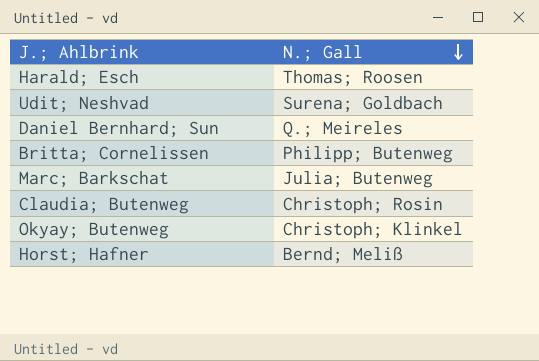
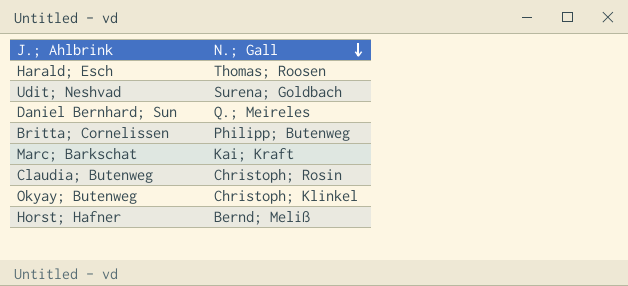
Marc; Barkschat | N.; Gall: Julia; Butenweg -> Kai; Kraft

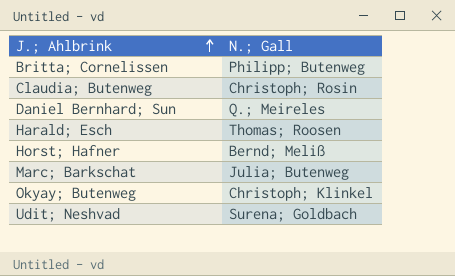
row order: N.; Gall descending -> J.; Ahlbrink ascending
Marc; Barkschat | N.; Gall: Kai; Kraft -> Julia; Butenweg

